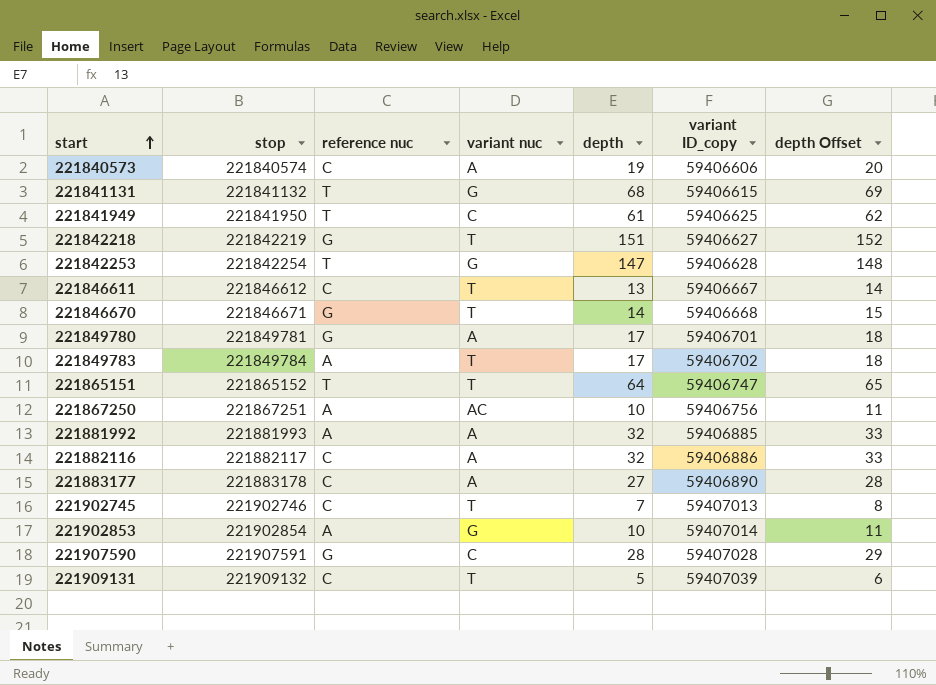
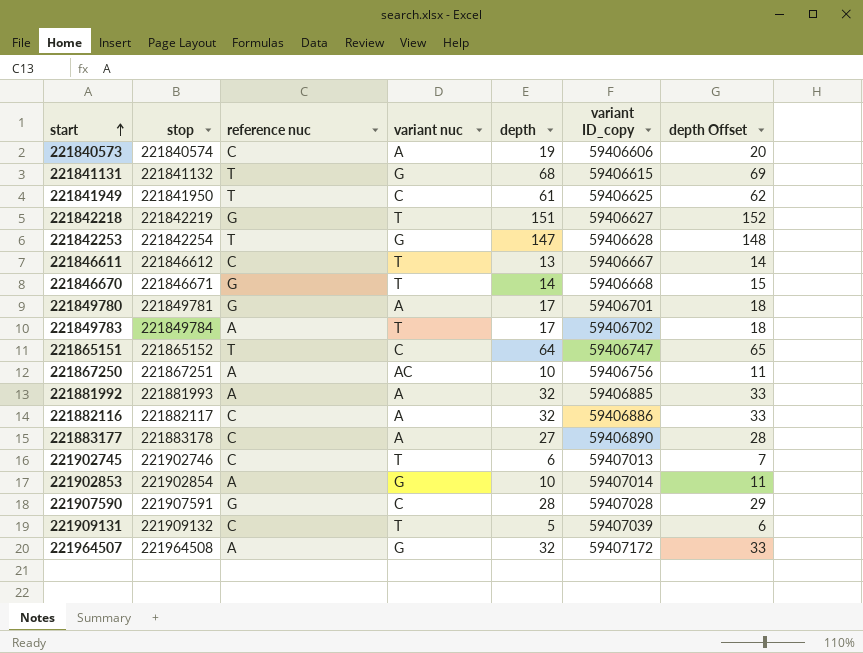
221865151 | variant nuc: T -> C
221902745 | depth: 7 -> 6
221902745 | depth Offset: 8 -> 7
row 221964507: none -> 221964508 | A | G | 32 | 59407172 | 33

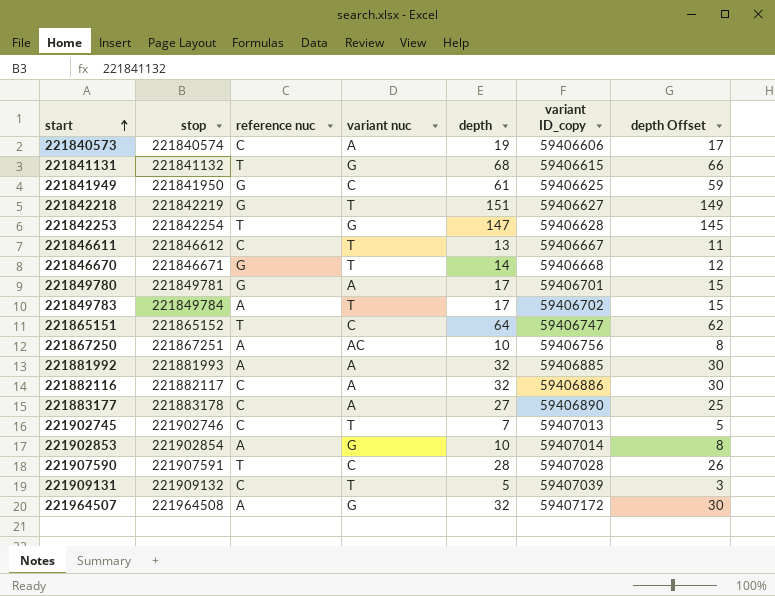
column depth Offset | formula: [depth] + 1 -> [depth] - 2
221841949 | reference nuc: T -> G
221902745 | depth: 6 -> 7
221907590 | reference nuc: G -> T

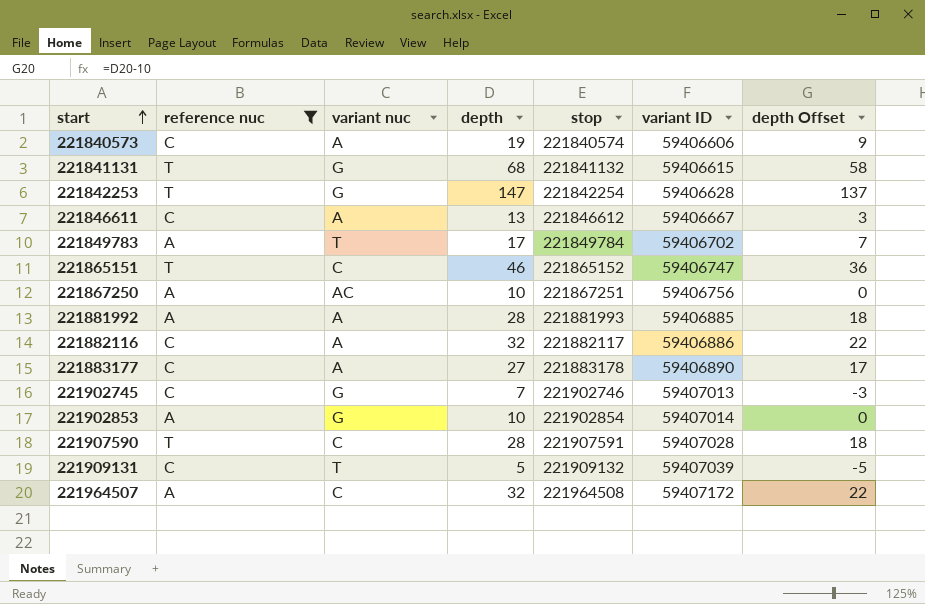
filter: none -> reference nuc != G
column stop | position: 2 -> 5
column name: variant ID_copy -> variant ID
column depth Offset | formula: [depth] - 2 -> [depth] - 10
221846611 | variant nuc: T -> A
221865151 | depth: 64 -> 46
221881992 | depth: 32 -> 28
221902745 | variant nuc: T -> G
221964507 | variant nuc: G -> C

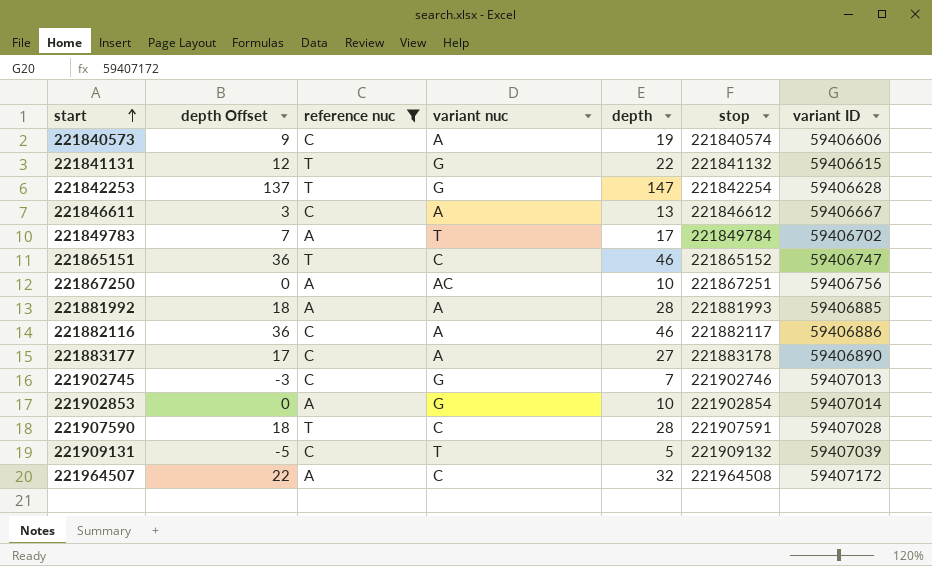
column depth Offset | position: 7 -> 2
221841131 | depth Offset: 58 -> 12
221841131 | depth: 68 -> 22
221882116 | depth Offset: 22 -> 36
221882116 | depth: 32 -> 46

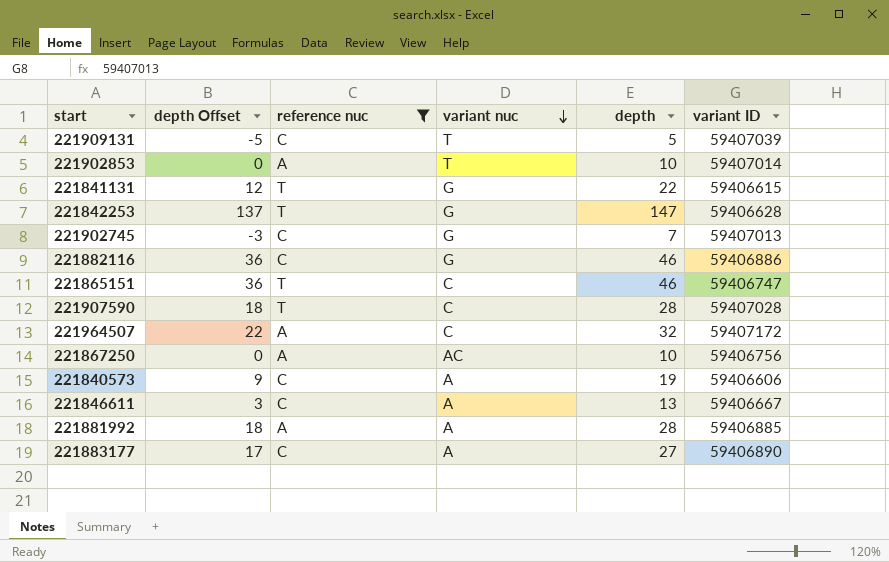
row order: start ascending -> variant nuc descending
column stop | position: 6 -> none
row 221849783: 7 | A | T | 17 | 221849784 | 59406702 -> none
221902853 | variant nuc: G -> T
221882116 | variant nuc: A -> G

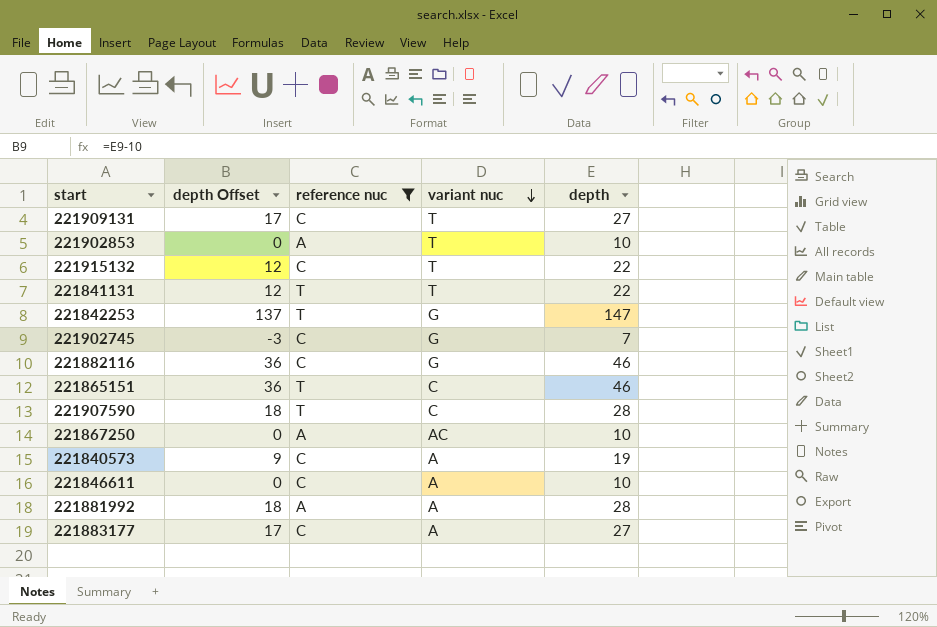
column variant ID | position: 6 -> none
row 221964507: 22 | A | C | 32 | 59407172 -> none
221909131 | depth Offset: -5 -> 17
221909131 | depth: 5 -> 27
row 221915132: none -> 12 | C | T | 22
221841131 | variant nuc: G -> T
221846611 | depth Offset: 3 -> 0
221846611 | depth: 13 -> 10

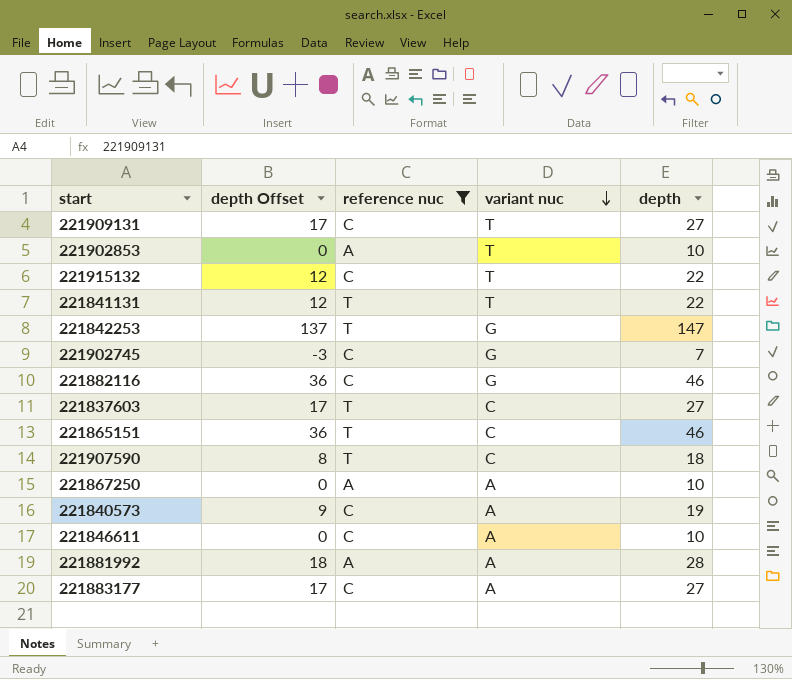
row 221837603: none -> 17 | T | C | 27
221907590 | depth Offset: 18 -> 8
221907590 | depth: 28 -> 18
221867250 | variant nuc: AC -> A

